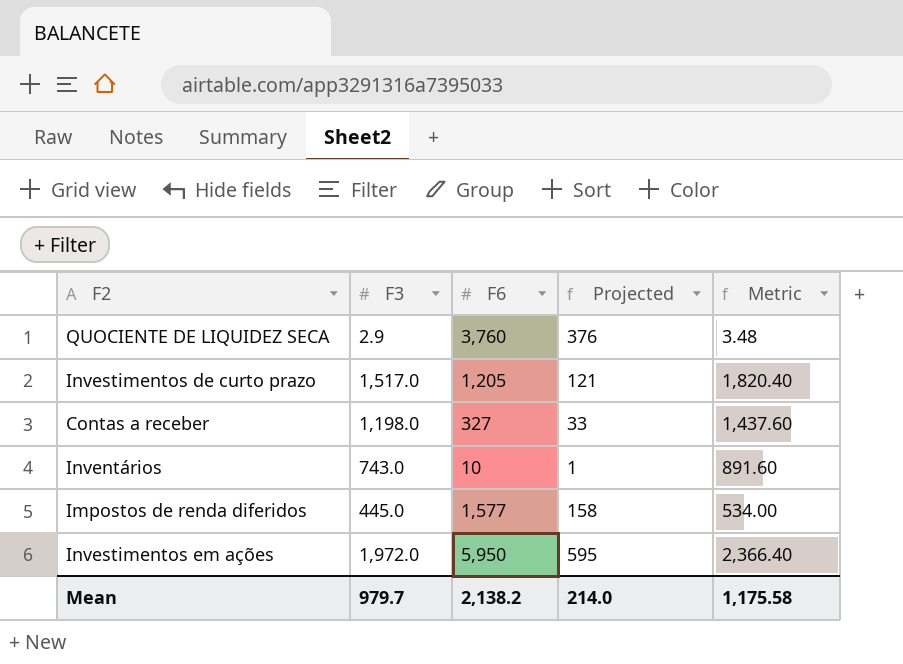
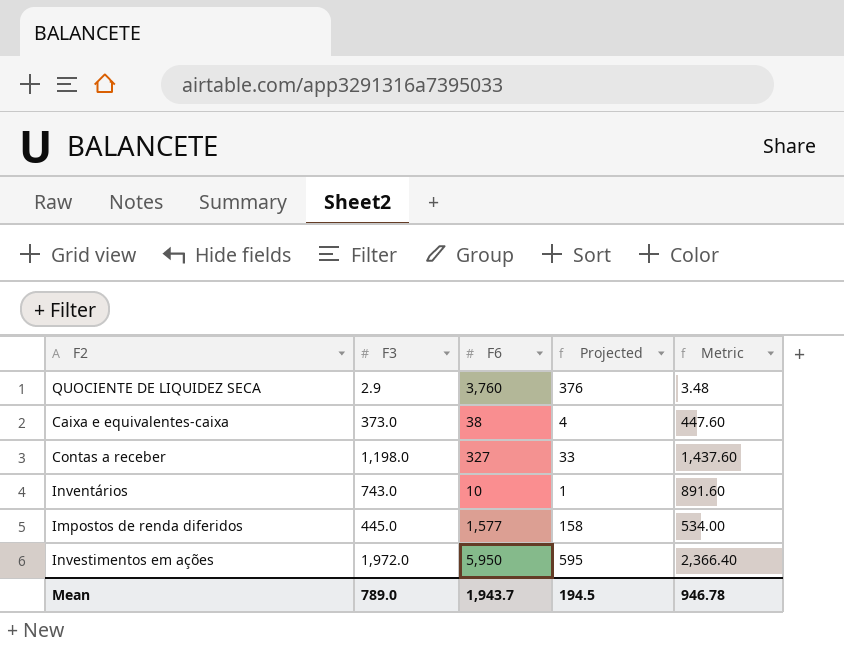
row Investimentos de curto prazo: 1,517.0 | 1,205 | 121 | 1,820.40 -> none
row Caixa e equivalentes-caixa: none -> 373.0 | 38 | 4 | 447.60
Mean | F3: 979.7 -> 789.0
Mean | F6: 2,138.2 -> 1,943.7
Mean | Projected: 214.0 -> 194.5
Mean | Metric: 1,175.58 -> 946.78

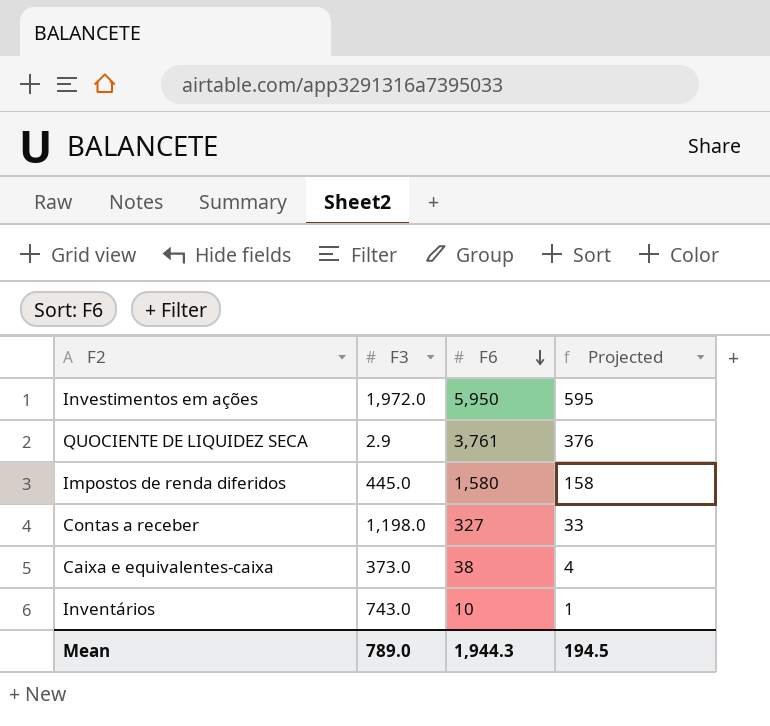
row order: none -> F6 descending
column Metric | formula: [F3] * 1.2 -> none
QUOCIENTE DE LIQUIDEZ SECA | F6: 3,760 -> 3,761
Impostos de renda diferidos | F6: 1,577 -> 1,580
Mean | F6: 1,943.7 -> 1,944.3

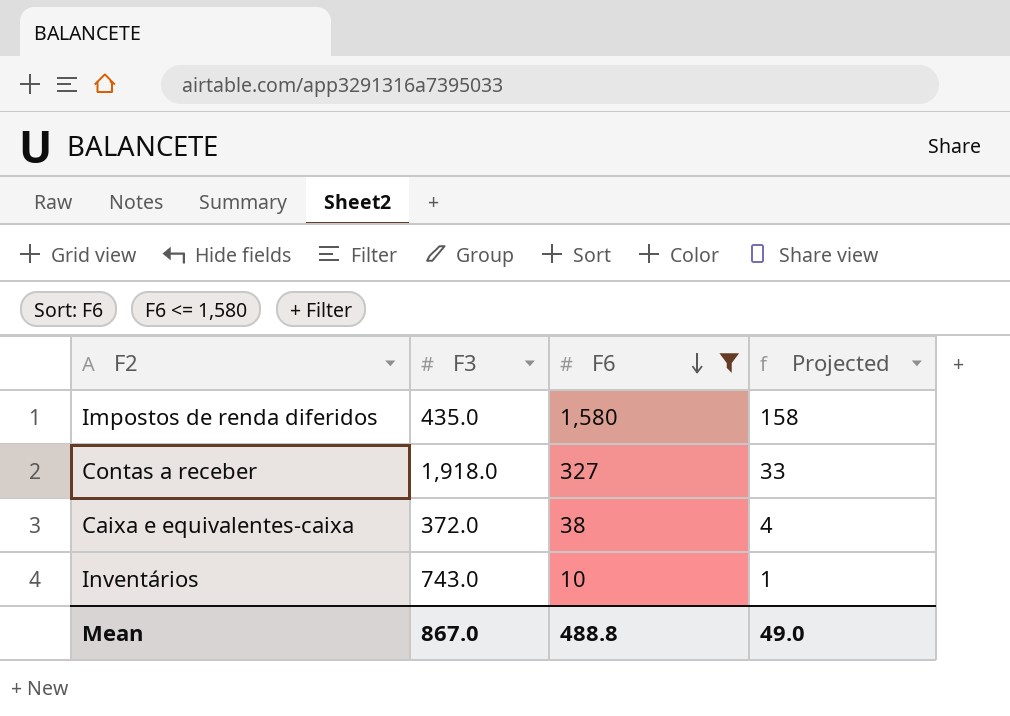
filter: none -> F6 <= 1,580
Impostos de renda diferidos | F3: 445.0 -> 435.0
Contas a receber | F3: 1,198.0 -> 1,918.0
Caixa e equivalentes-caixa | F3: 373.0 -> 372.0
Mean | F3: 789.0 -> 867.0
Mean | F6: 1,944.3 -> 488.8
Mean | Projected: 194.5 -> 49.0

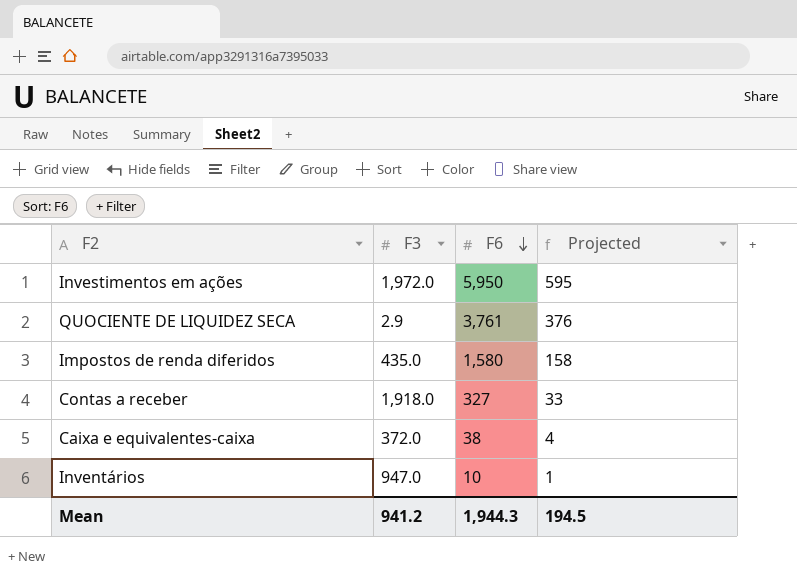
filter: F6 <= 1,580 -> none
Inventários | F3: 743.0 -> 947.0
Mean | F3: 867.0 -> 941.2
Mean | F6: 488.8 -> 1,944.3
Mean | Projected: 49.0 -> 194.5

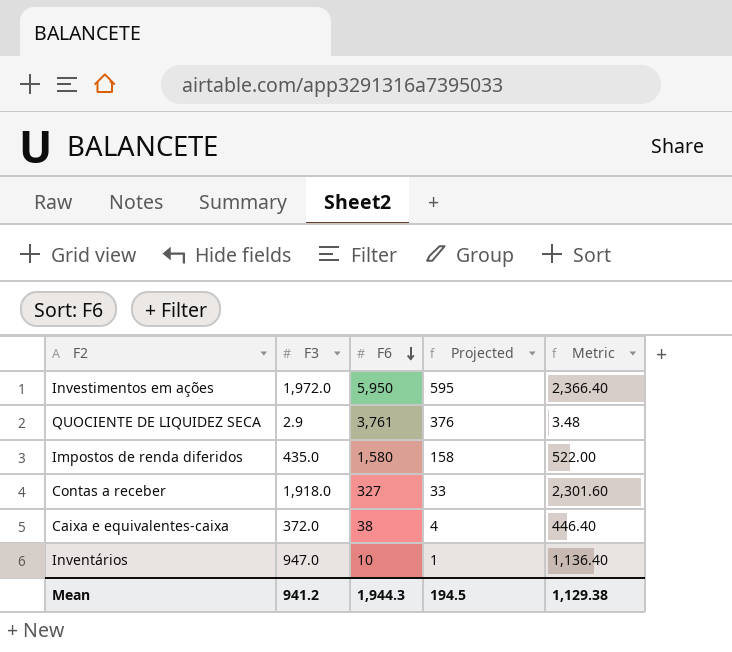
column Metric | formula: none -> [F3] * 1.2

